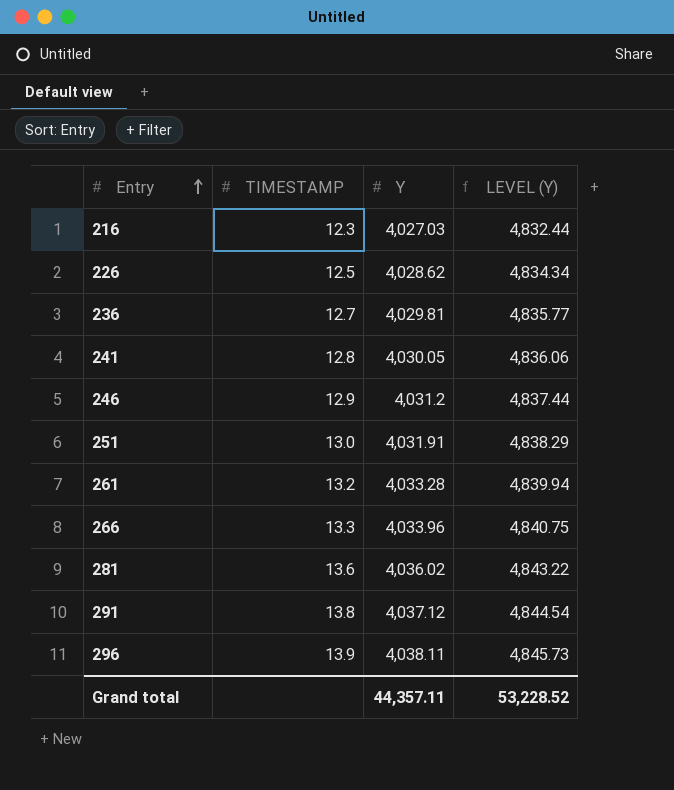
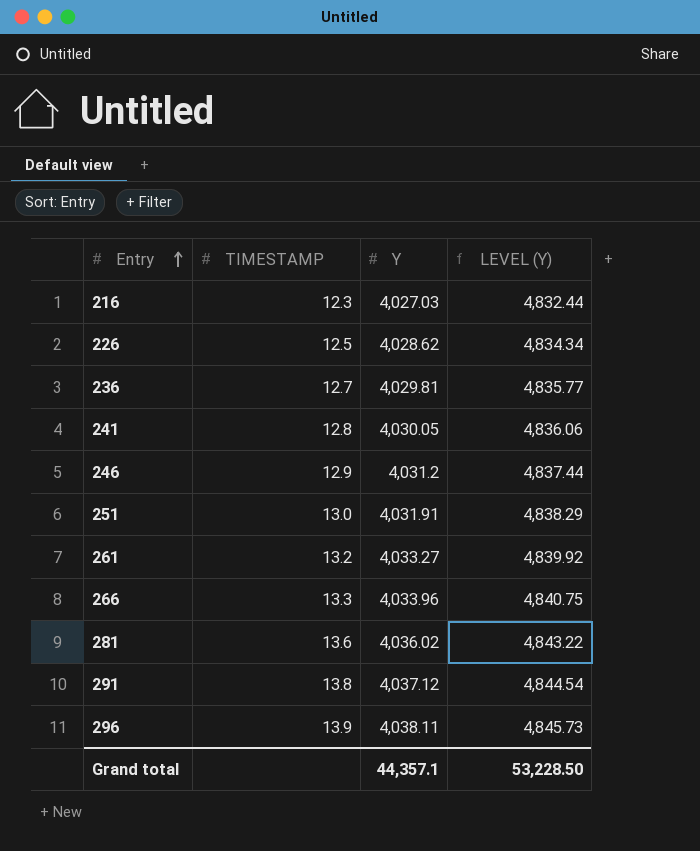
261 | Y: 4,033.28 -> 4,033.27
261 | LEVEL (Y): 4,839.94 -> 4,839.92
Grand total | Y: 44,357.11 -> 44,357.1
Grand total | LEVEL (Y): 53,228.52 -> 53,228.50

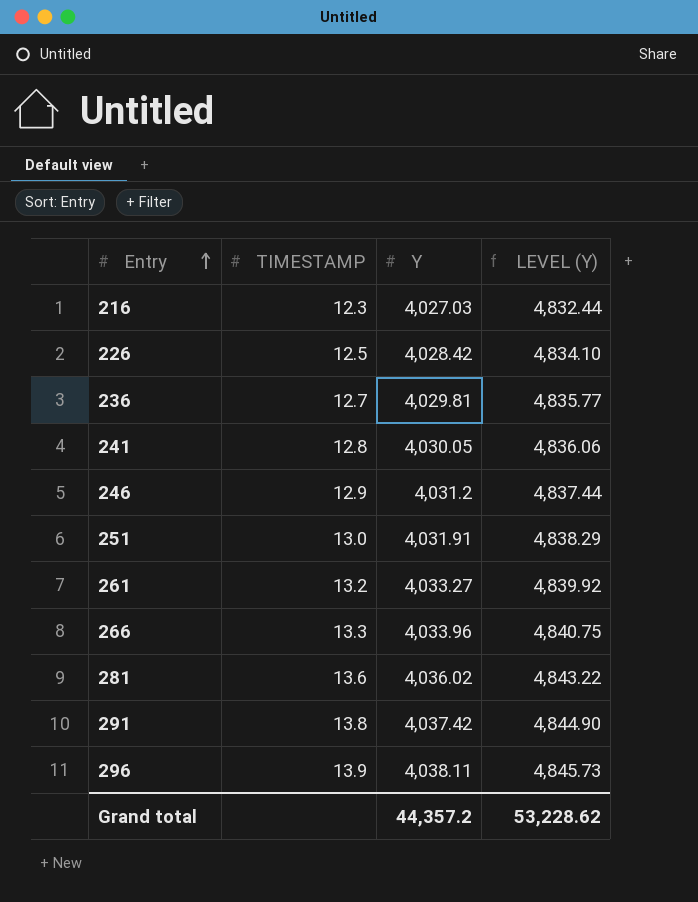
226 | Y: 4,028.62 -> 4,028.42
226 | LEVEL (Y): 4,834.34 -> 4,834.10
291 | Y: 4,037.12 -> 4,037.42
291 | LEVEL (Y): 4,844.54 -> 4,844.90
Grand total | Y: 44,357.1 -> 44,357.2
Grand total | LEVEL (Y): 53,228.50 -> 53,228.62

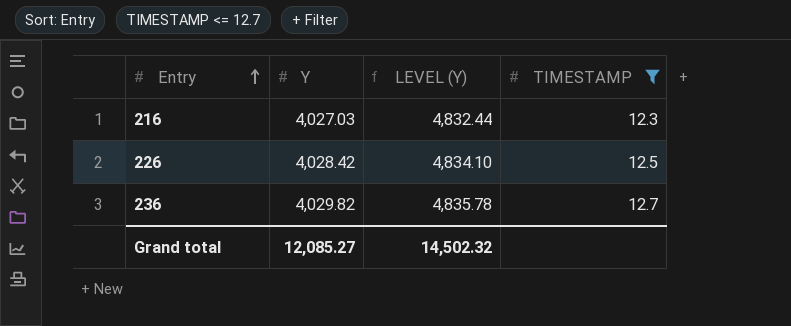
filter: none -> TIMESTAMP <= 12.7
column TIMESTAMP | position: 2 -> 4
236 | Y: 4,029.81 -> 4,029.82
236 | LEVEL (Y): 4,835.77 -> 4,835.78
Grand total | Y: 44,357.2 -> 12,085.27
Grand total | LEVEL (Y): 53,228.62 -> 14,502.32

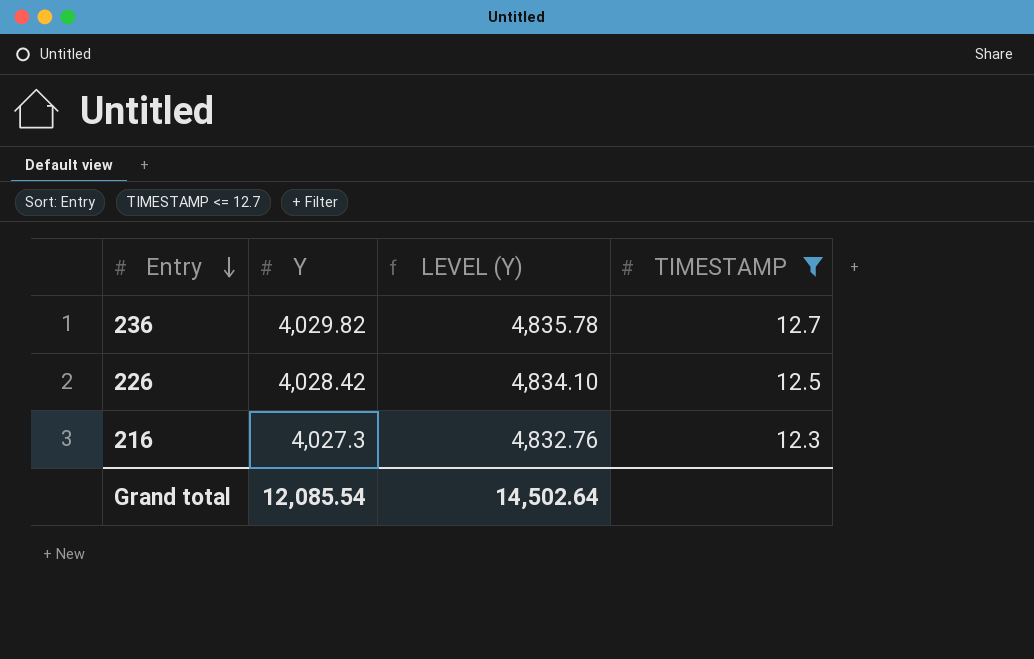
row order: Entry ascending -> Entry descending
216 | Y: 4,027.03 -> 4,027.3
216 | LEVEL (Y): 4,832.44 -> 4,832.76
Grand total | Y: 12,085.27 -> 12,085.54
Grand total | LEVEL (Y): 14,502.32 -> 14,502.64

